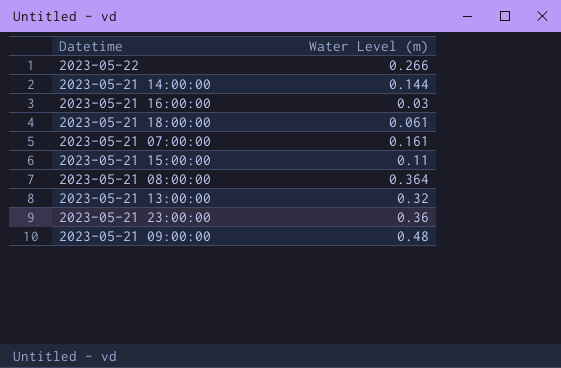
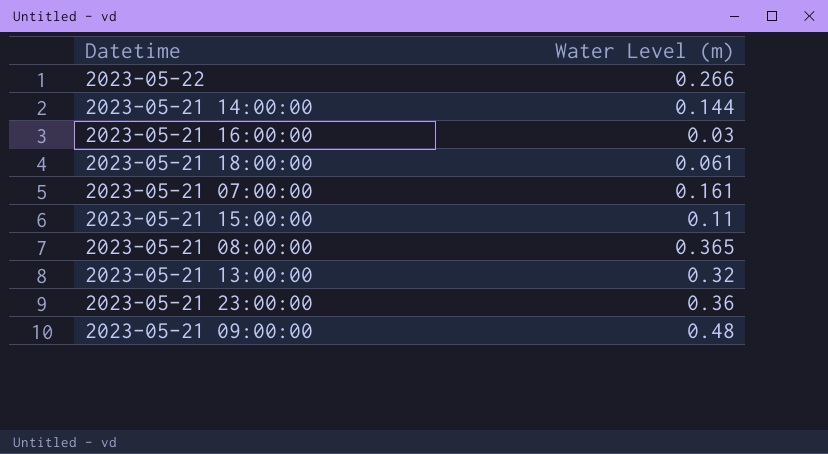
2023-05-21 08:00:00 | Water Level (m): 0.364 -> 0.365

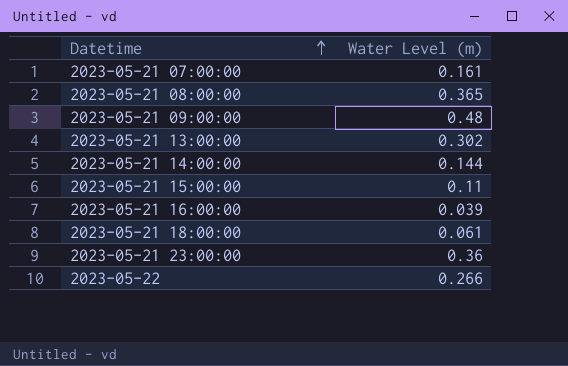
row order: none -> Datetime ascending
2023-05-21 13:00:00 | Water Level (m): 0.32 -> 0.302
2023-05-21 16:00:00 | Water Level (m): 0.03 -> 0.039

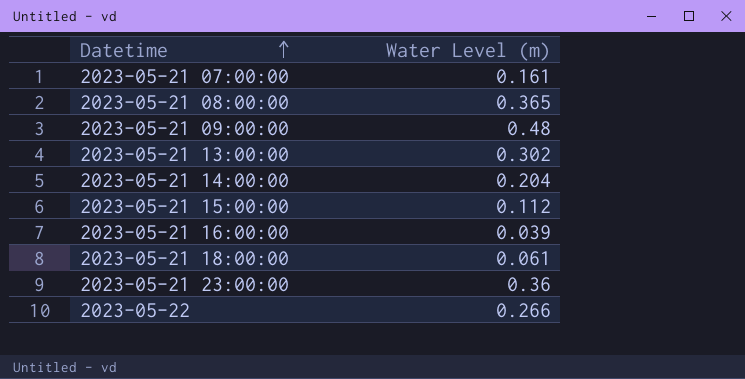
2023-05-21 14:00:00 | Water Level (m): 0.144 -> 0.204
2023-05-21 15:00:00 | Water Level (m): 0.11 -> 0.112

